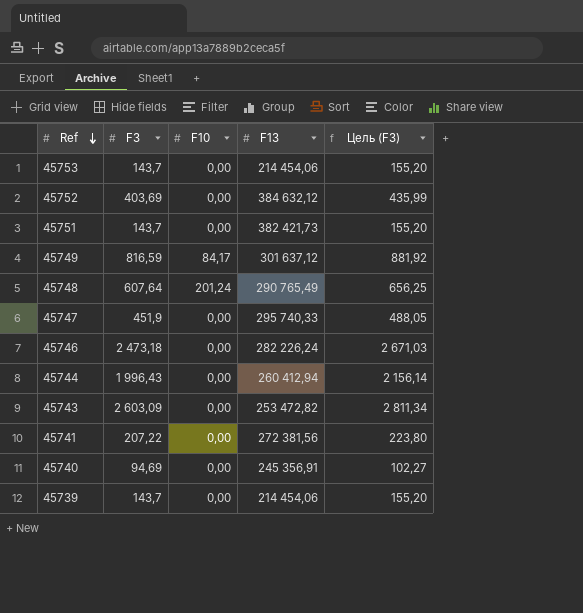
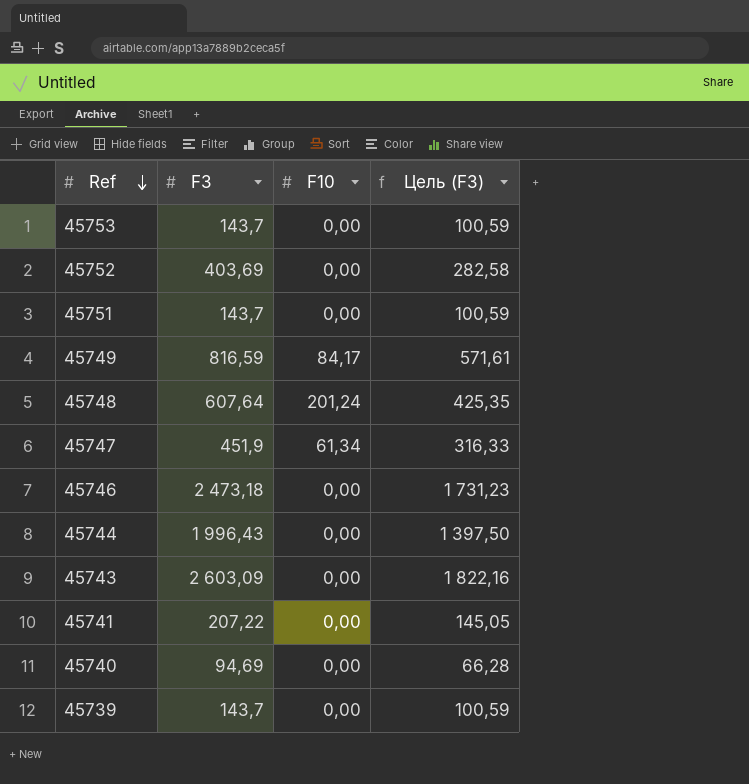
column F13 | position: 4 -> none
column Цель (F3) | formula: [F3] * 1,08 -> [F3] * 0,7
45747 | F10: 0,00 -> 61,34

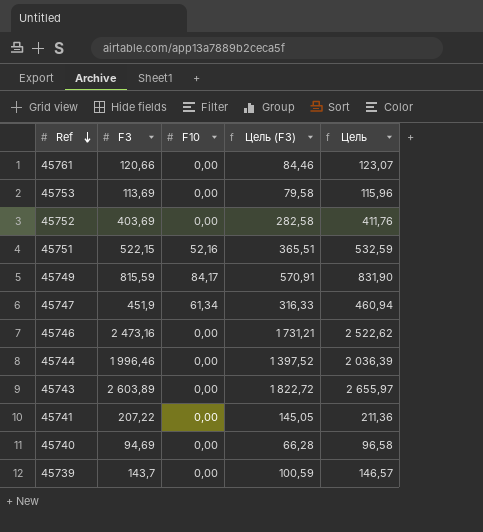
column Цель | formula: none -> [F3] * 1,02
row 45748: 607,64 | 201,24 | 425,35 -> none
row 45761: none -> 120,66 | 0,00 | 84,46 | 123,07
45753 | F3: 143,7 -> 113,69
45753 | Цель (F3): 100,59 -> 79,58
45751 | F3: 143,7 -> 522,15
45751 | F10: 0,00 -> 52,16
45751 | Цель (F3): 100,59 -> 365,51
45749 | F3: 816,59 -> 815,59
45749 | Цель (F3): 571,61 -> 570,91
45746 | F3: 2 473,18 -> 2 473,16
45746 | Цель (F3): 1 731,23 -> 1 731,21
45744 | F3: 1 996,43 -> 1 996,46
45744 | Цель (F3): 1 397,50 -> 1 397,52
45743 | F3: 2 603,09 -> 2 603,89
45743 | Цель (F3): 1 822,16 -> 1 822,72

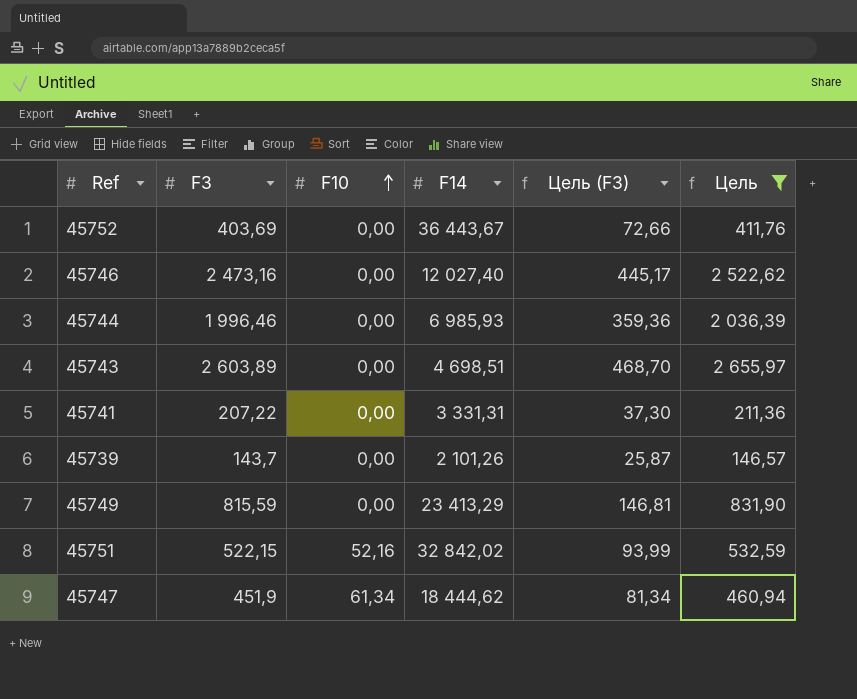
filter: none -> Цель >= 146,57
row order: Ref descending -> F10 ascending
column F14 | position: none -> 4
column Цель (F3) | formula: [F3] * 0,7 -> [F3] * 0,18
45749 | F10: 84,17 -> 0,00

